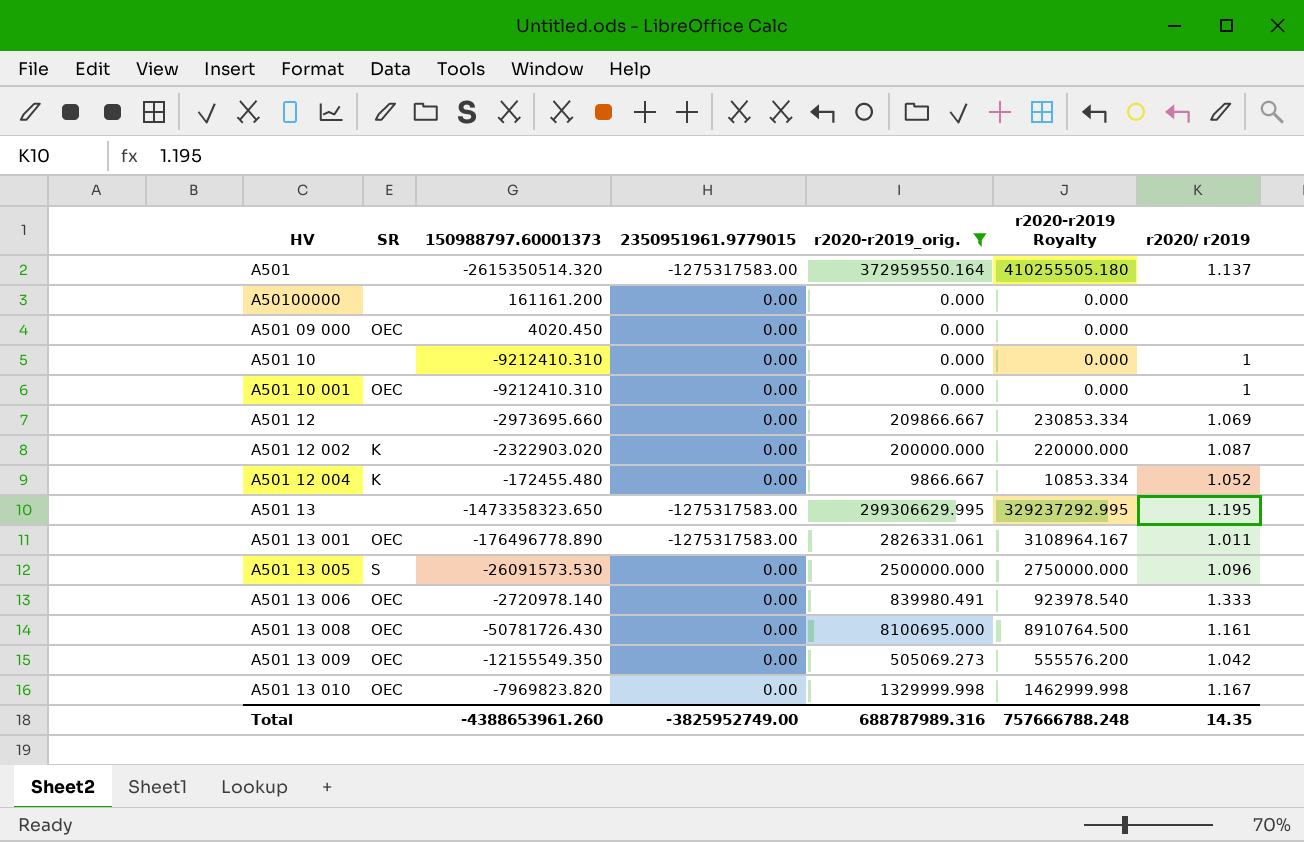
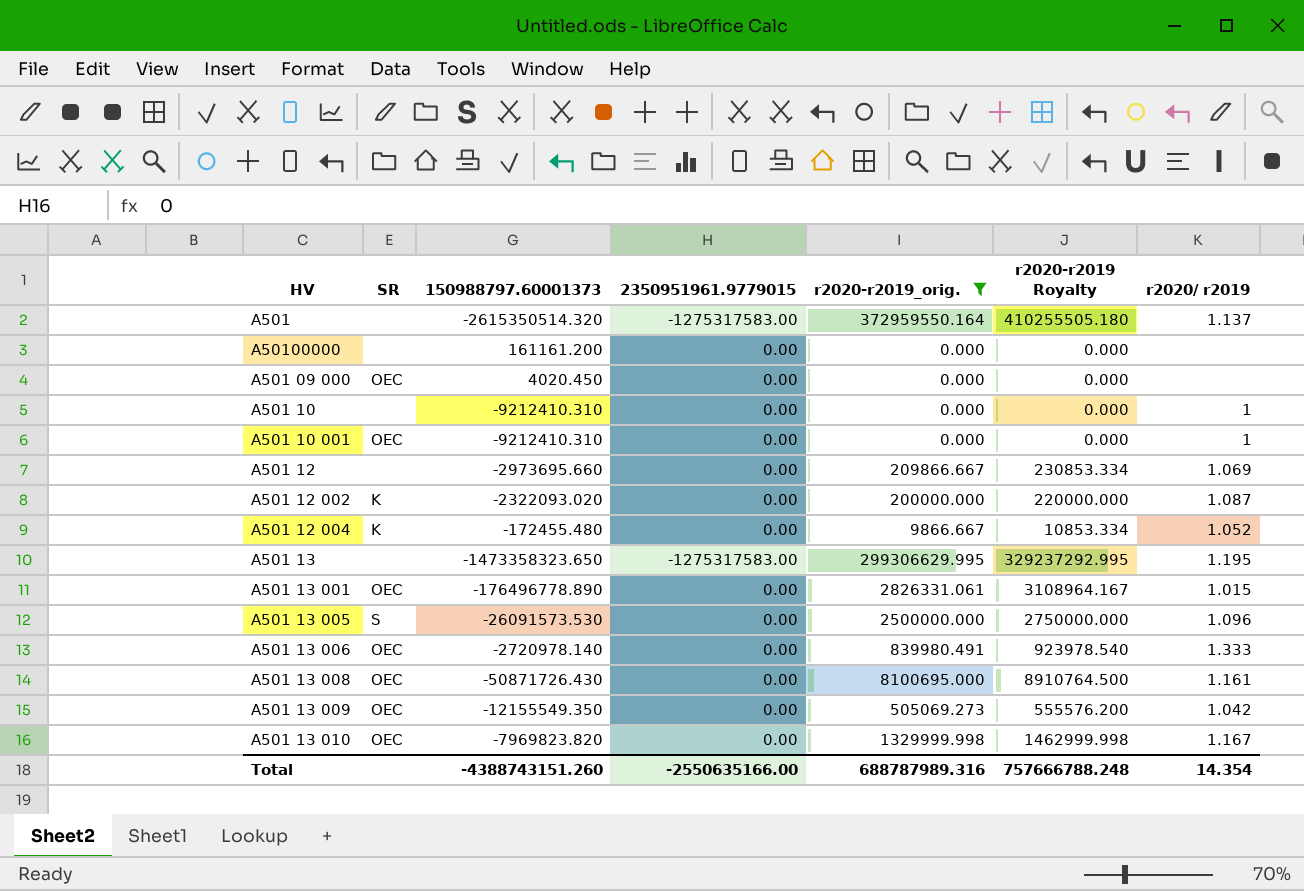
A501 12 002 | 150988797.60001373: -2322903.020 -> -2322093.020
A501 13 001 | 2350951961.9779015: -1275317583.00 -> 0.00
A501 13 001 | r2020/ r2019: 1.011 -> 1.015
A501 13 008 | 150988797.60001373: -50781726.430 -> -50871726.430
Total | 150988797.60001373: -4388653961.260 -> -4388743151.260
Total | 2350951961.9779015: -3825952749.00 -> -2550635166.00
Total | r2020/ r2019: 14.35 -> 14.354

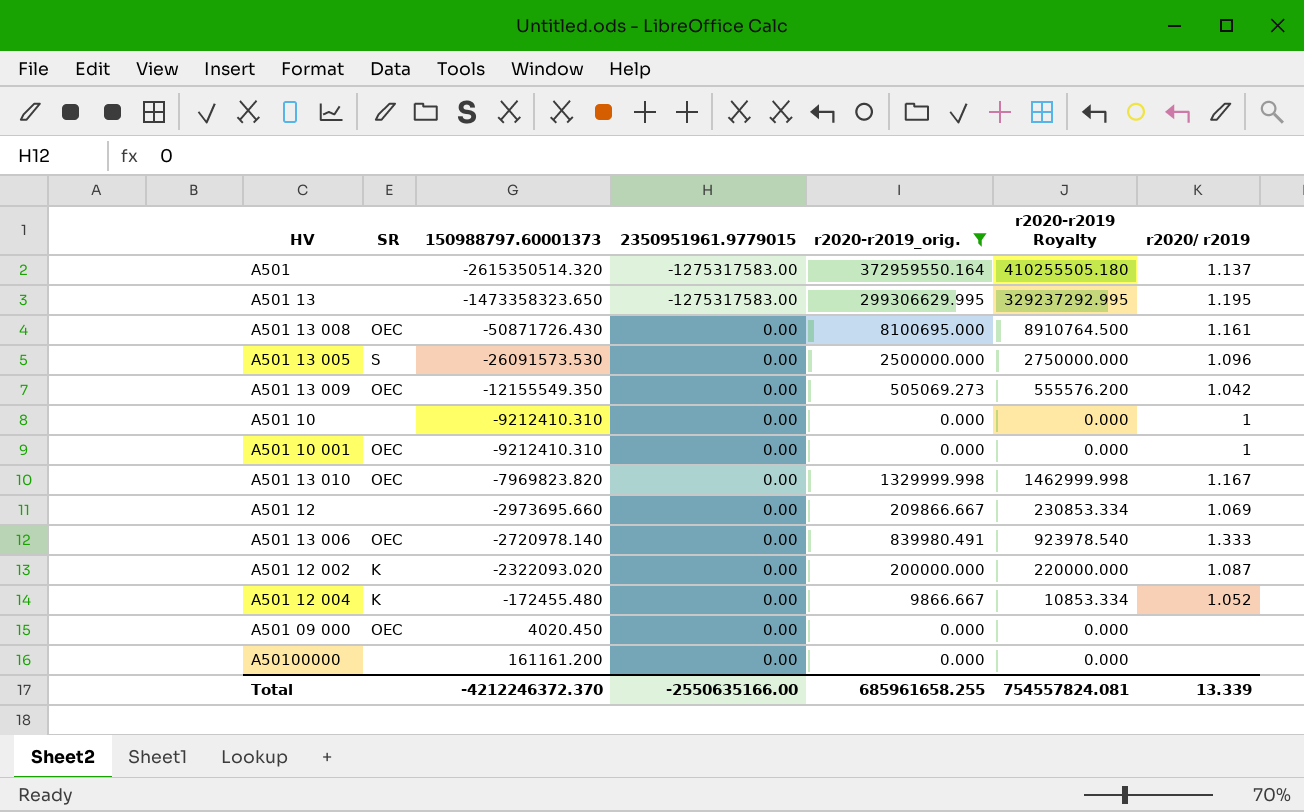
row order: none -> 150988797.60001373 ascending
row A501 13 001: OEC | -176496778.890 | 0.00 | 2826331.061 | 3108964.167 | 1.015 -> none
Total | 150988797.60001373: -4388743151.260 -> -4212246372.370
Total | r2020-r2019_orig.: 688787989.316 -> 685961658.255
Total | r2020-r2019 Royalty: 757666788.248 -> 754557824.081
Total | r2020/ r2019: 14.354 -> 13.339

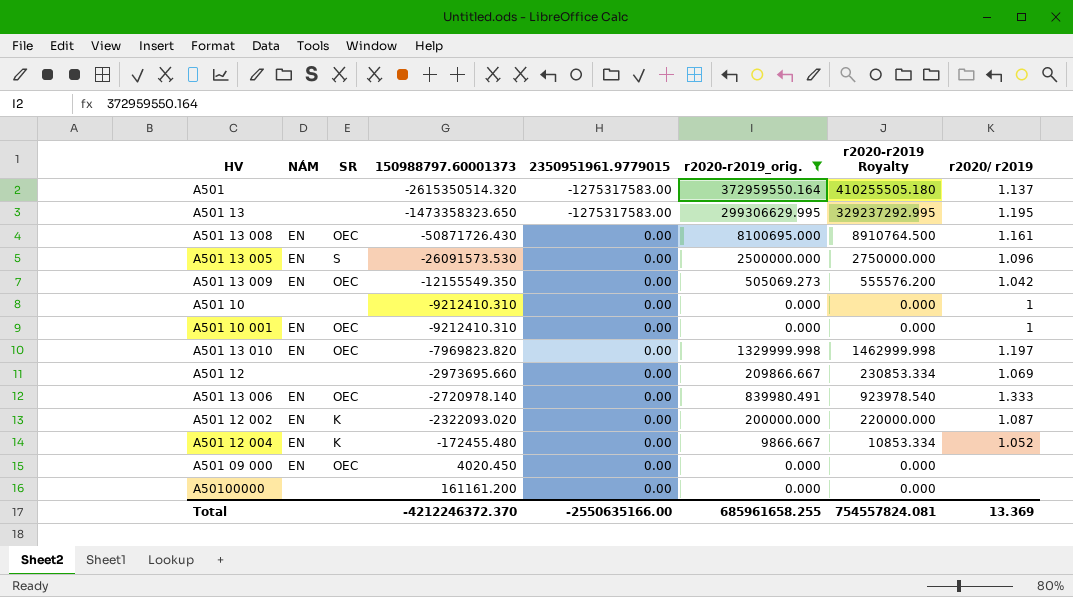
column NÁM | position: none -> 2
A501 13 010 | r2020/ r2019: 1.167 -> 1.197
Total | r2020/ r2019: 13.339 -> 13.369

